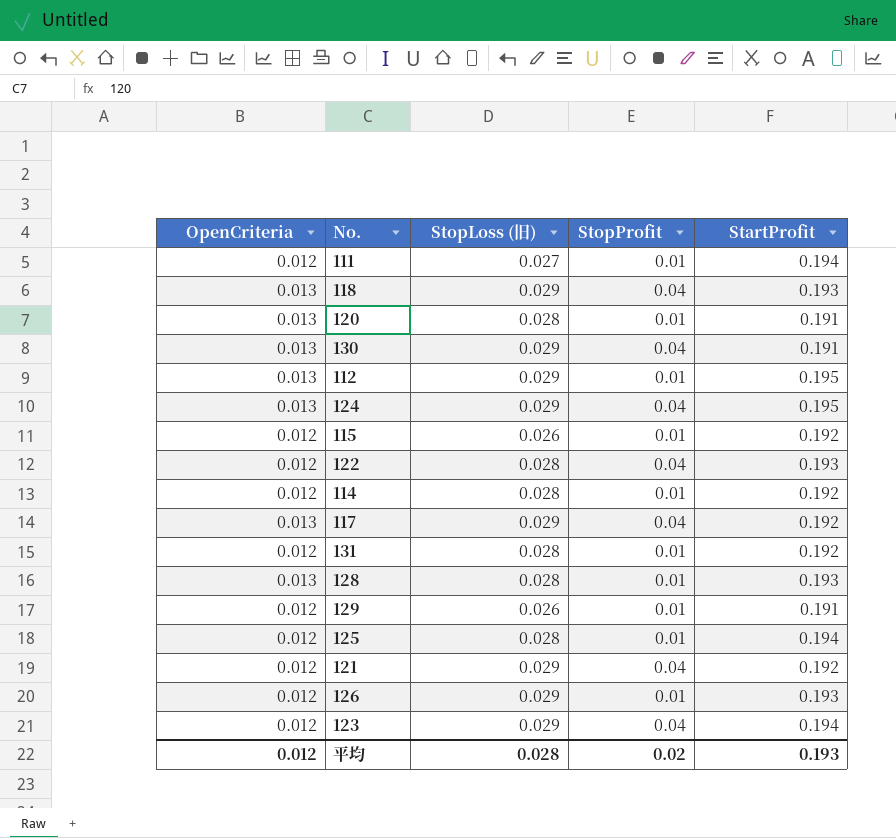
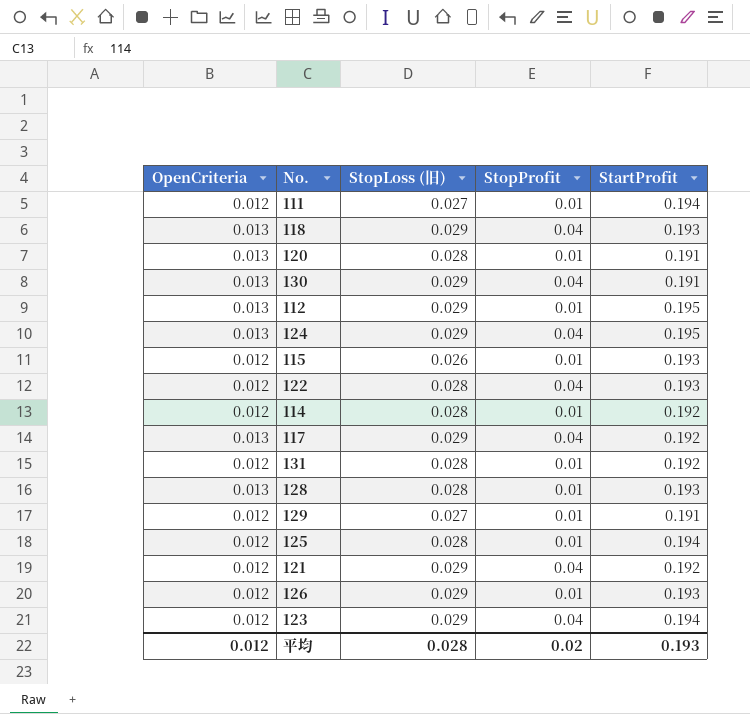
115 | StartProfit: 0.192 -> 0.193
129 | StopLoss (旧): 0.026 -> 0.027

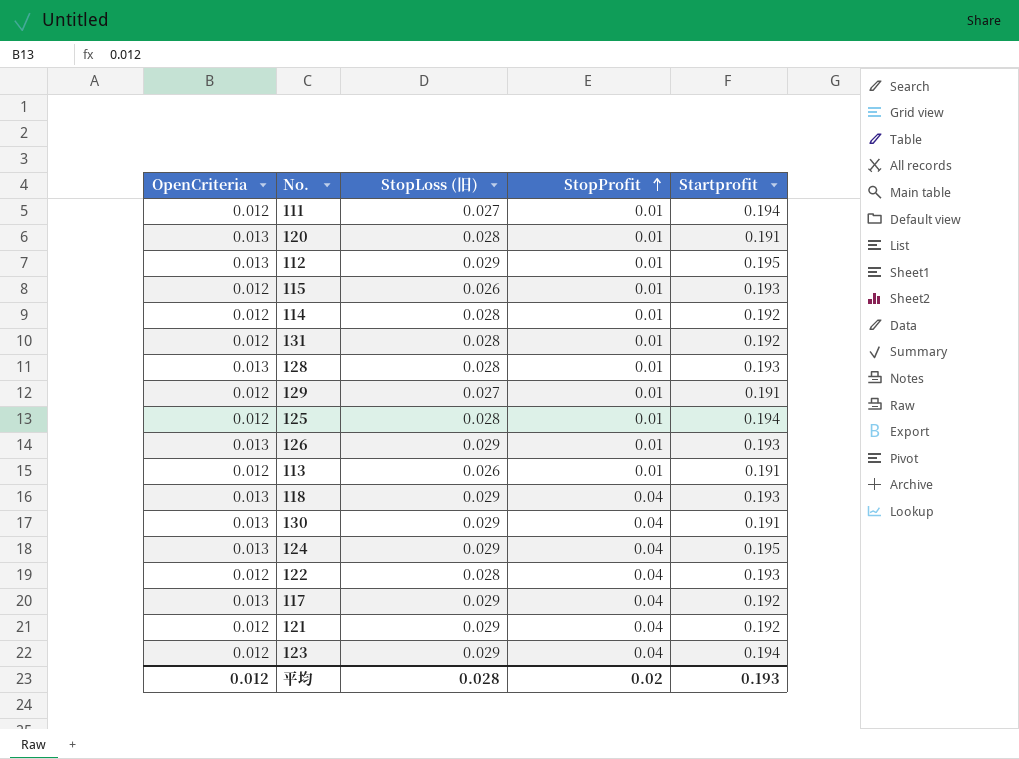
row order: none -> StopProfit ascending
column name: StartProfit -> Startprofit
126 | OpenCriteria: 0.012 -> 0.013
row 113: none -> 0.012 | 0.026 | 0.01 | 0.191

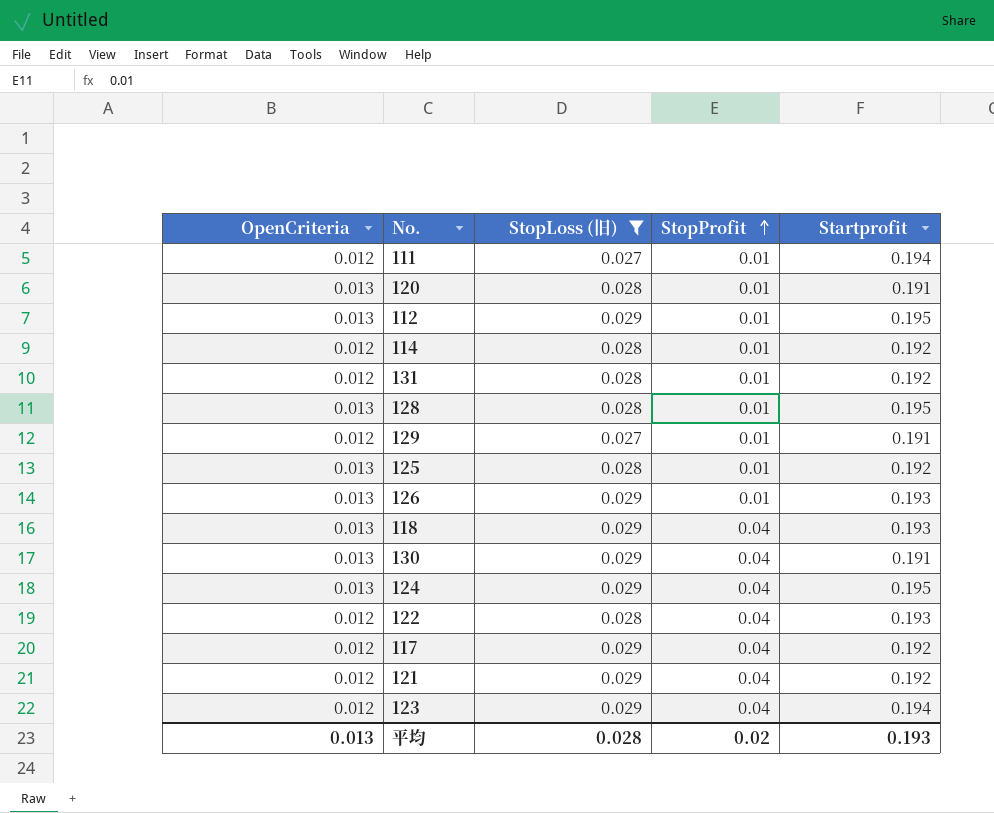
filter: none -> StopLoss (旧) != 0.026
128 | Startprofit: 0.193 -> 0.195
125 | OpenCriteria: 0.012 -> 0.013
125 | Startprofit: 0.194 -> 0.192
117 | OpenCriteria: 0.013 -> 0.012
平均 | OpenCriteria: 0.012 -> 0.013

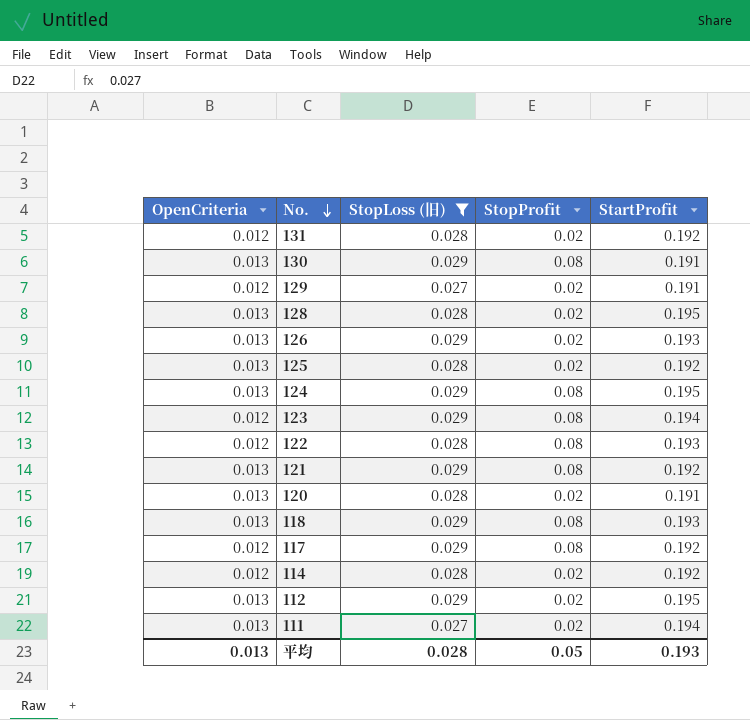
row order: StopProfit ascending -> No. descending
column name: Startprofit -> StartProfit
131 | StopProfit: 0.01 -> 0.02
130 | StopProfit: 0.04 -> 0.08
129 | StopProfit: 0.01 -> 0.02
128 | StopProfit: 0.01 -> 0.02
126 | StopProfit: 0.01 -> 0.02
125 | StopProfit: 0.01 -> 0.02
124 | StopProfit: 0.04 -> 0.08
123 | StopProfit: 0.04 -> 0.08
122 | StopProfit: 0.04 -> 0.08
121 | OpenCriteria: 0.012 -> 0.013
121 | StopProfit: 0.04 -> 0.08
120 | StopProfit: 0.01 -> 0.02
118 | StopProfit: 0.04 -> 0.08
117 | StopProfit: 0.04 -> 0.08
114 | StopProfit: 0.01 -> 0.02
112 | StopProfit: 0.01 -> 0.02
111 | OpenCriteria: 0.012 -> 0.013
111 | StopProfit: 0.01 -> 0.02
平均 | StopProfit: 0.02 -> 0.05

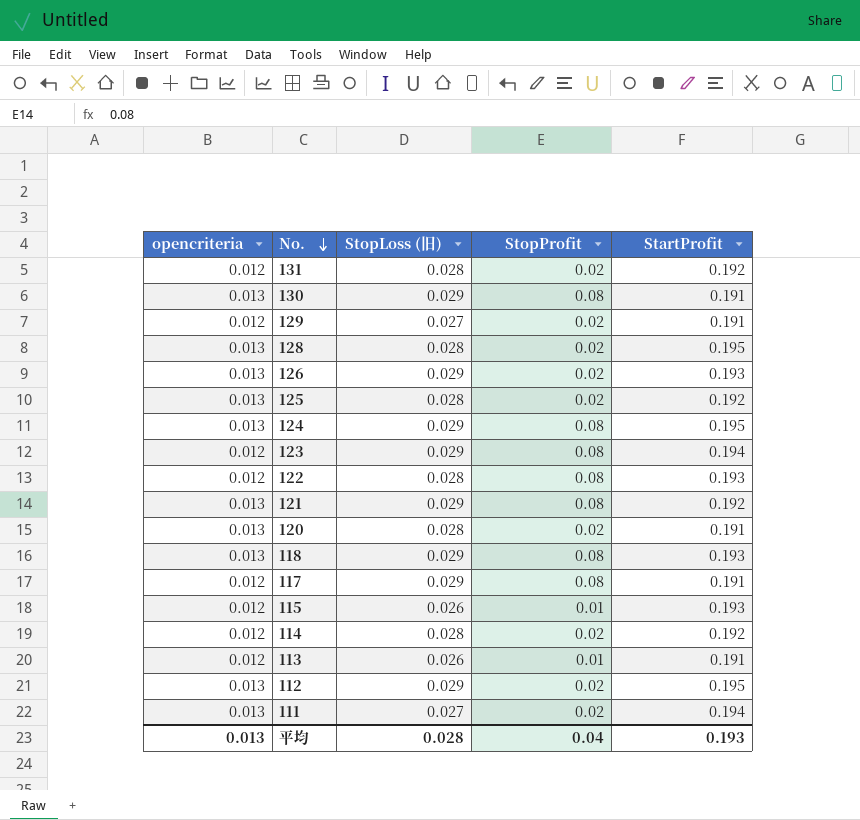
filter: StopLoss (旧) != 0.026 -> none
column name: OpenCriteria -> opencriteria
117 | StartProfit: 0.192 -> 0.191
平均 | StopProfit: 0.05 -> 0.04

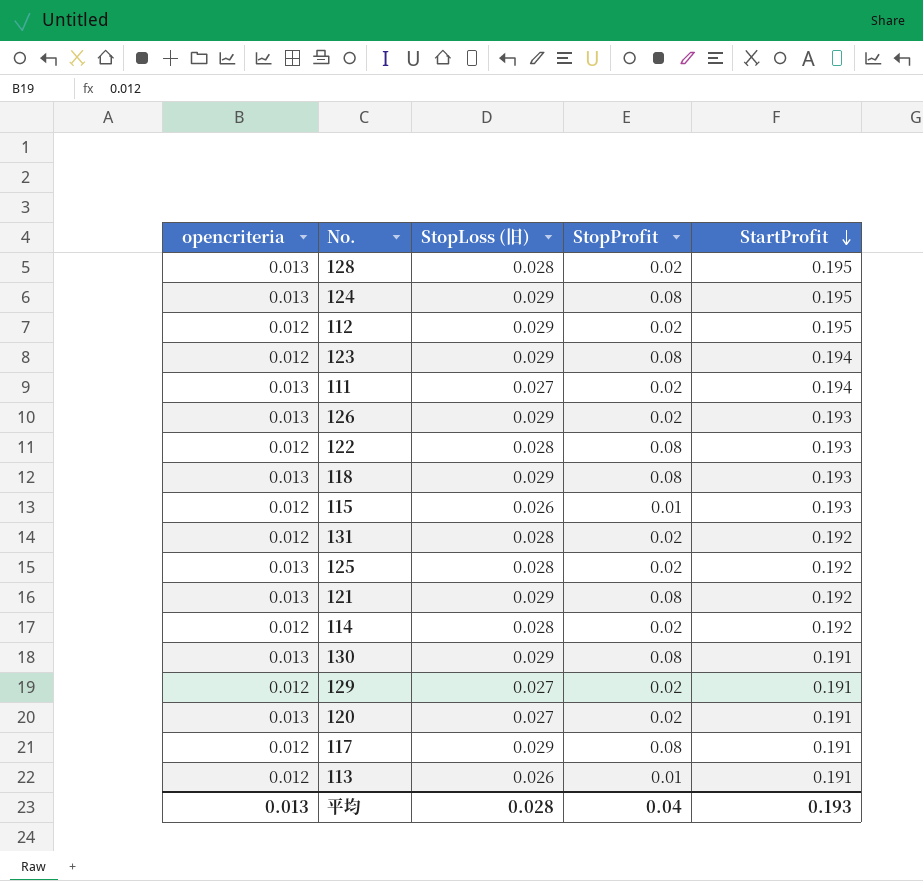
row order: No. descending -> StartProfit descending
112 | opencriteria: 0.013 -> 0.012
120 | StopLoss (旧): 0.028 -> 0.027

